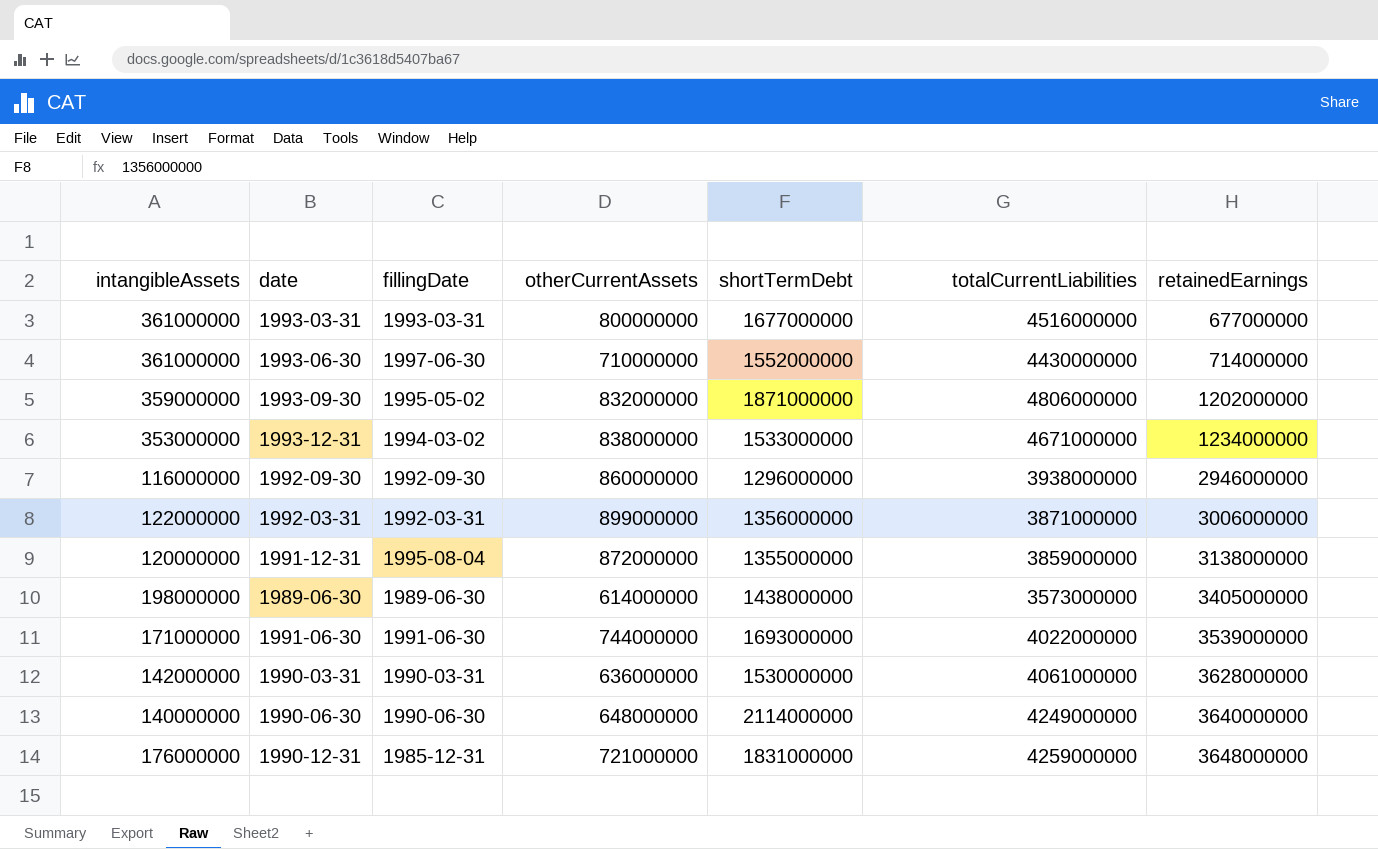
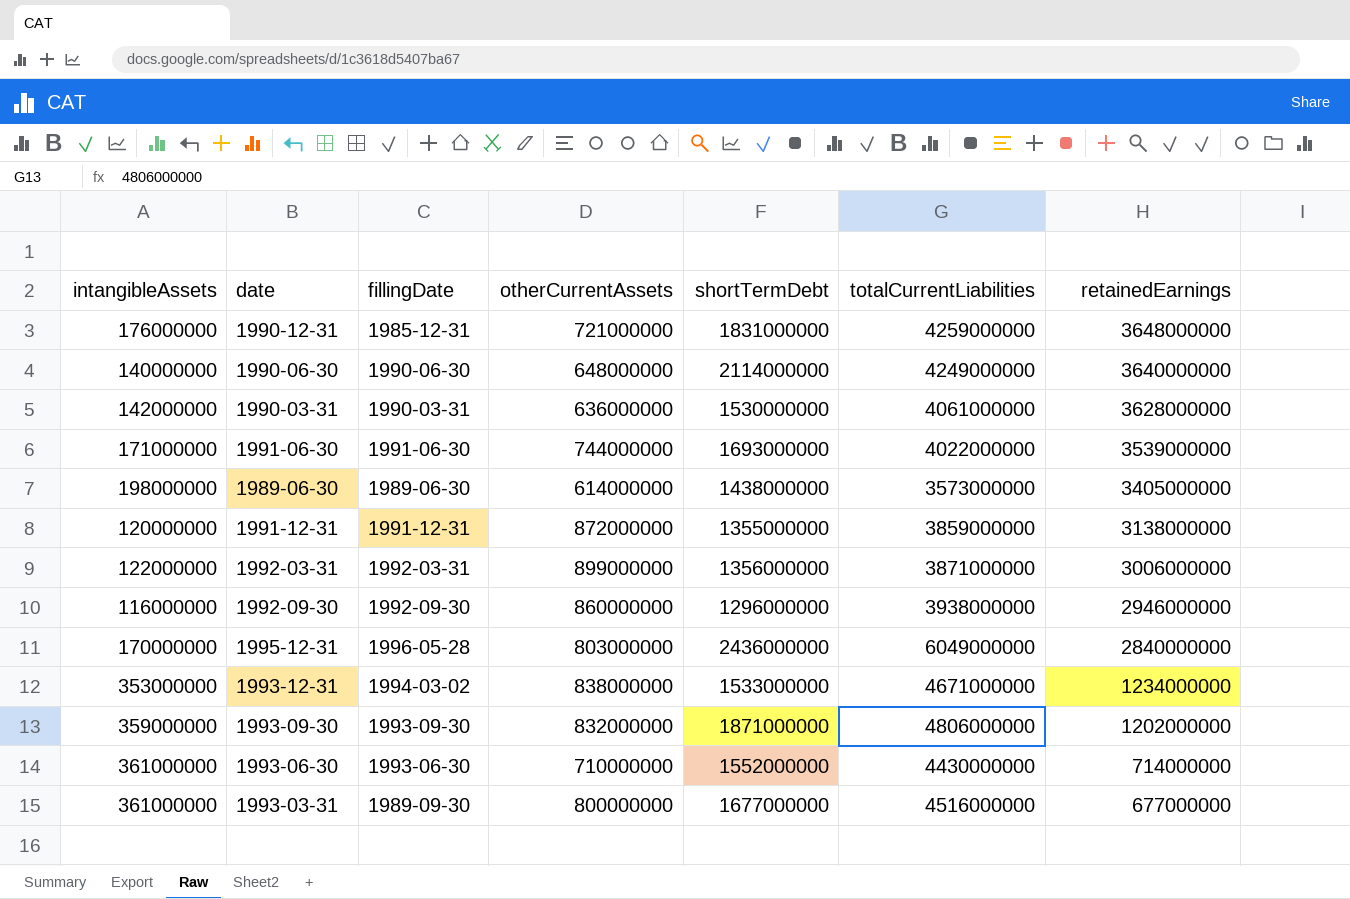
row order: retainedEarnings ascending -> retainedEarnings descending
1991-12-31 | fillingDate: 1995-08-04 -> 1991-12-31
row 1995-12-31: none -> 170000000 | 1996-05-28 | 803000000 | 2436000000 | 6049000000 | 2840000000
1993-09-30 | fillingDate: 1995-05-02 -> 1993-09-30
1993-06-30 | fillingDate: 1997-06-30 -> 1993-06-30
1993-03-31 | fillingDate: 1993-03-31 -> 1989-09-30

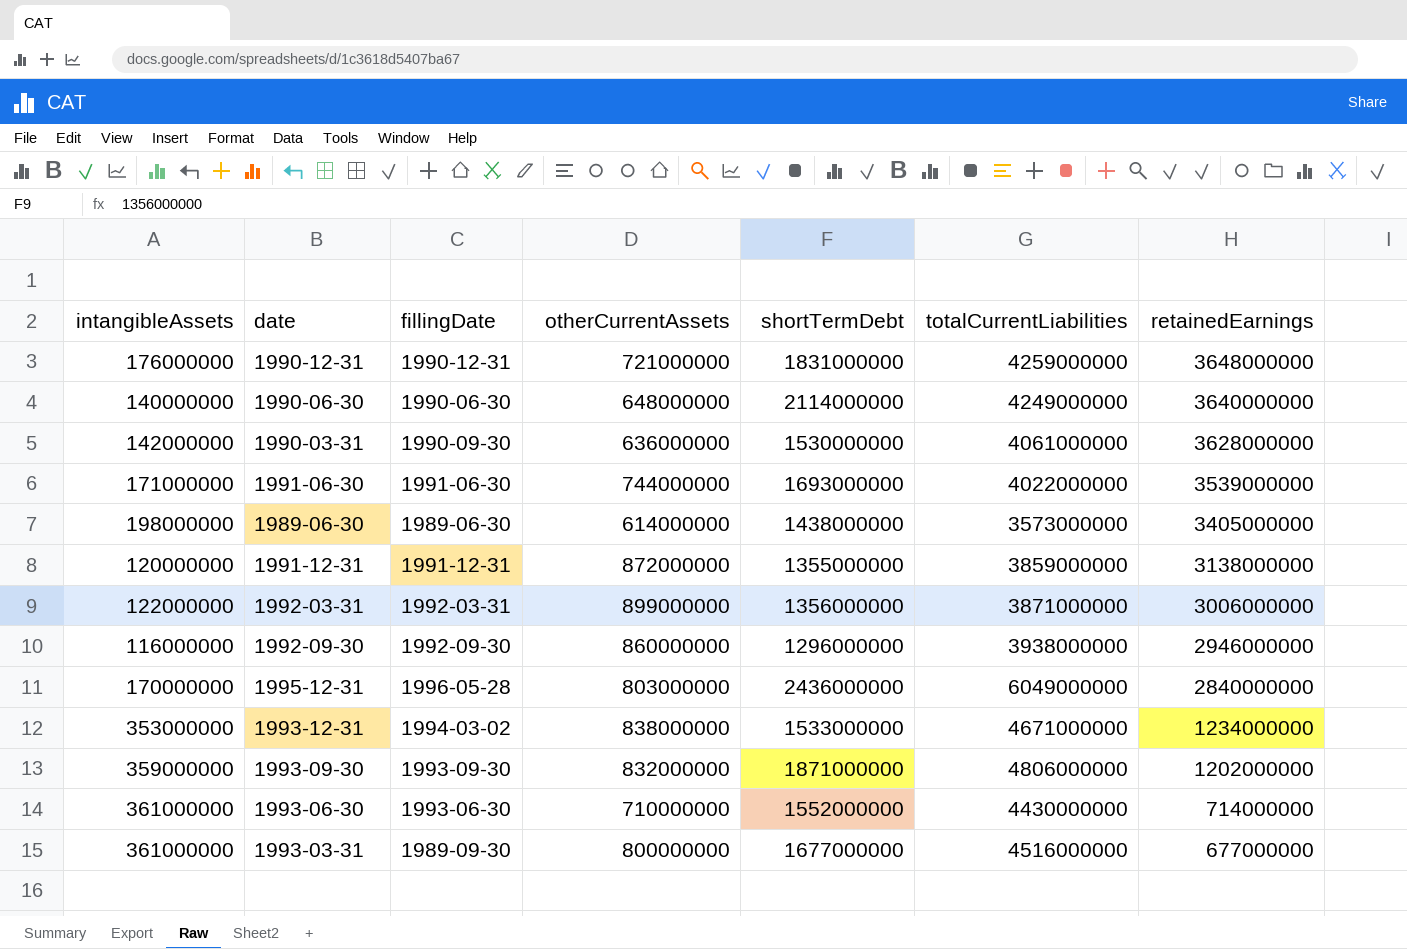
1990-12-31 | fillingDate: 1985-12-31 -> 1990-12-31
1990-03-31 | fillingDate: 1990-03-31 -> 1990-09-30

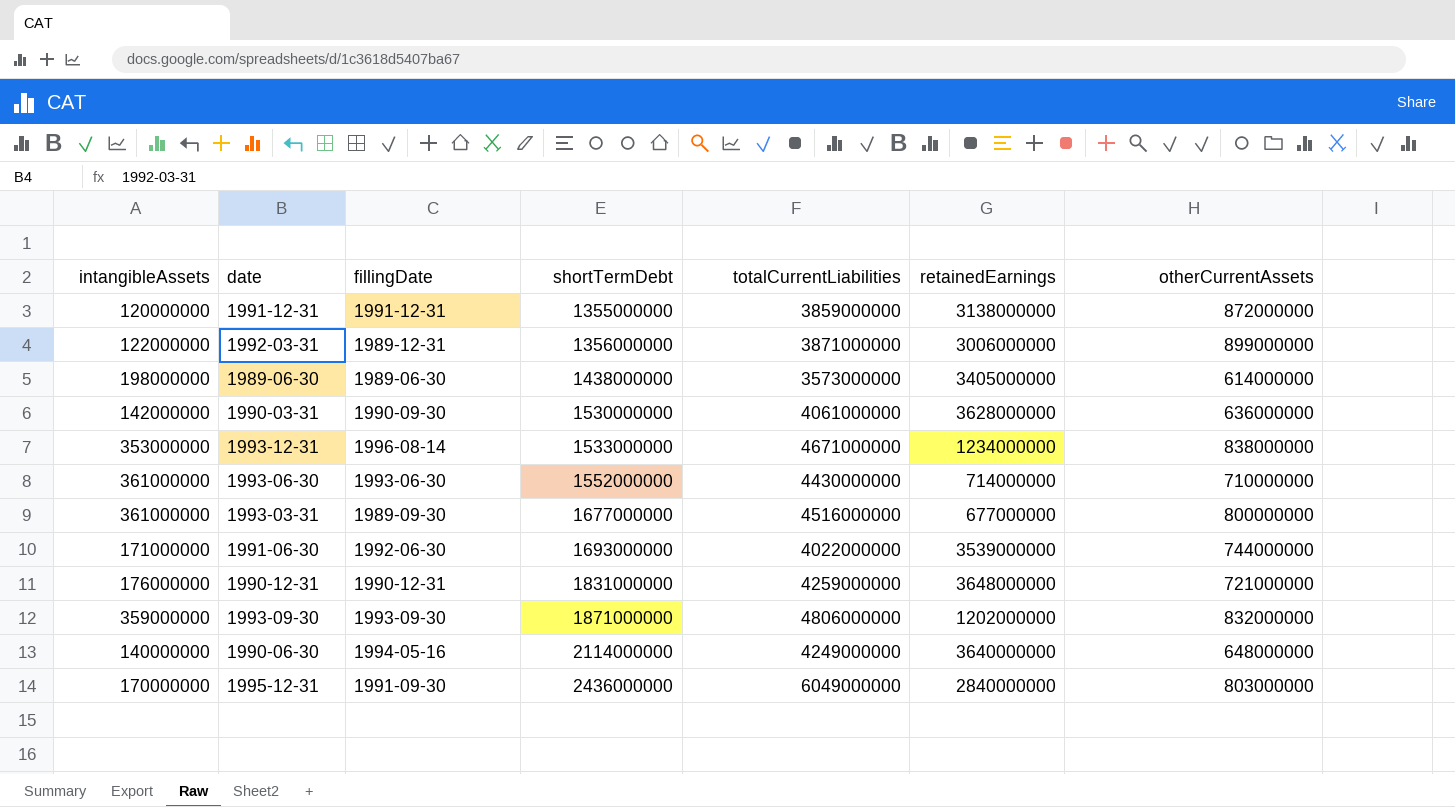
row order: retainedEarnings descending -> shortTermDebt ascending
column otherCurrentAssets | position: 4 -> 7
row 1992-09-30: 116000000 | 1992-09-30 | 860000000 | 1296000000 | 3938000000 | 2946000000 -> none
1992-03-31 | fillingDate: 1992-03-31 -> 1989-12-31
1993-12-31 | fillingDate: 1994-03-02 -> 1996-08-14
1991-06-30 | fillingDate: 1991-06-30 -> 1992-06-30
1990-06-30 | fillingDate: 1990-06-30 -> 1994-05-16
1995-12-31 | fillingDate: 1996-05-28 -> 1991-09-30

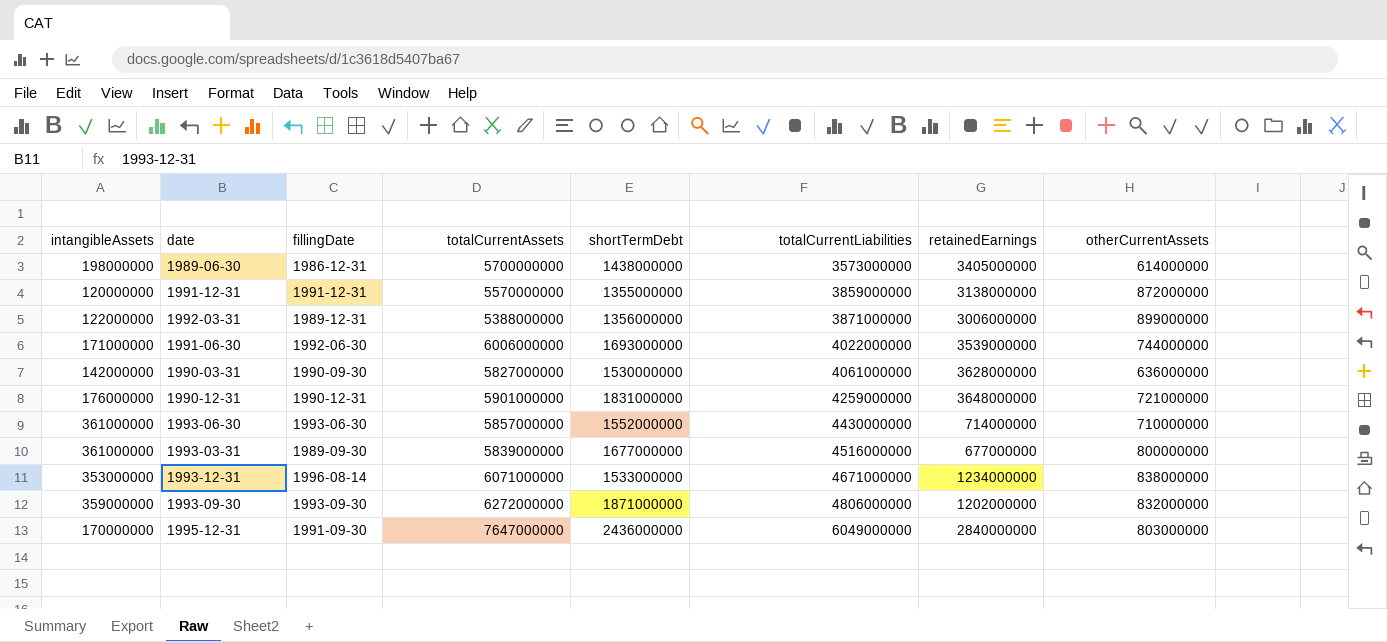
row order: shortTermDebt ascending -> totalCurrentLiabilities ascending
column totalCurrentAssets | position: none -> 4
row 1990-06-30: 140000000 | 1994-05-16 | 2114000000 | 4249000000 | 3640000000 | 648000000 -> none
1989-06-30 | fillingDate: 1989-06-30 -> 1986-12-31

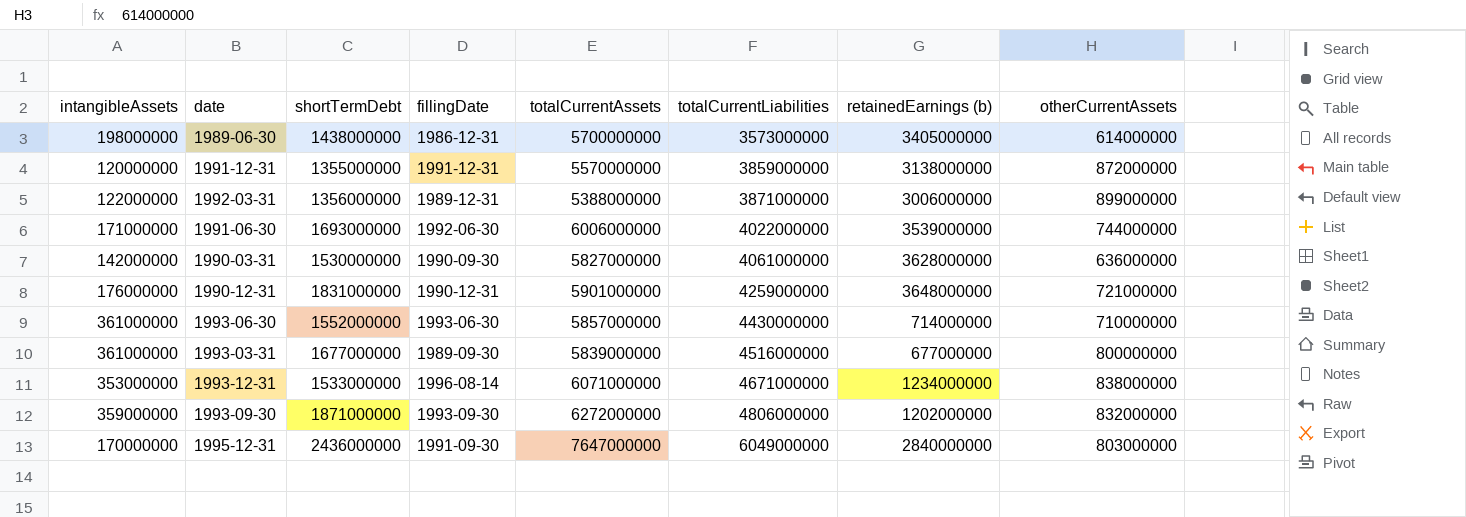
column shortTermDebt | position: 5 -> 3
column name: retainedEarnings -> retainedEarnings (b)

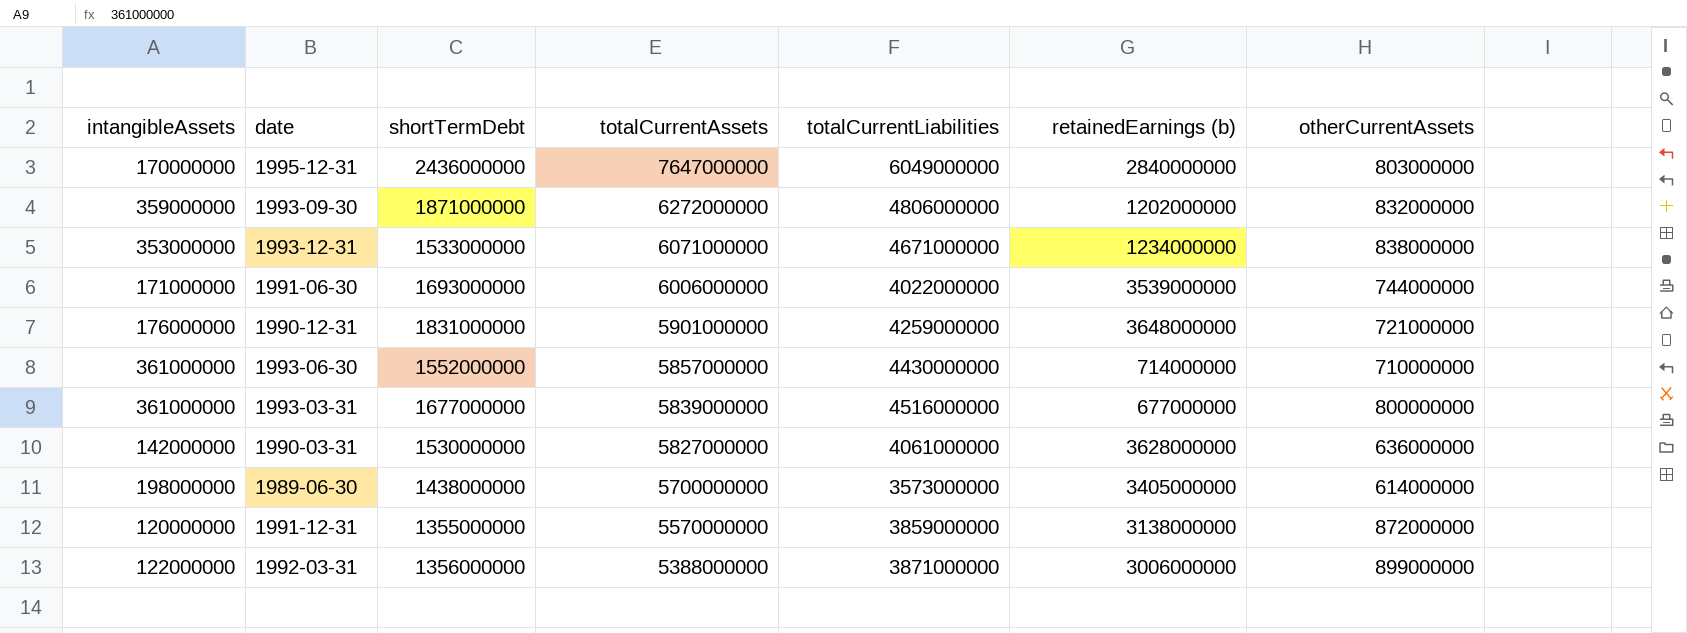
row order: totalCurrentLiabilities ascending -> totalCurrentAssets descending
column fillingDate | position: 4 -> none

